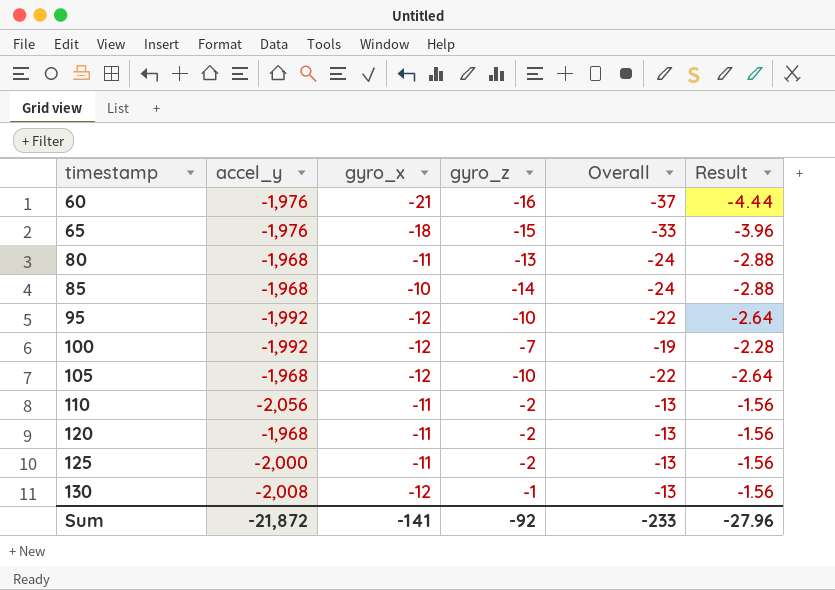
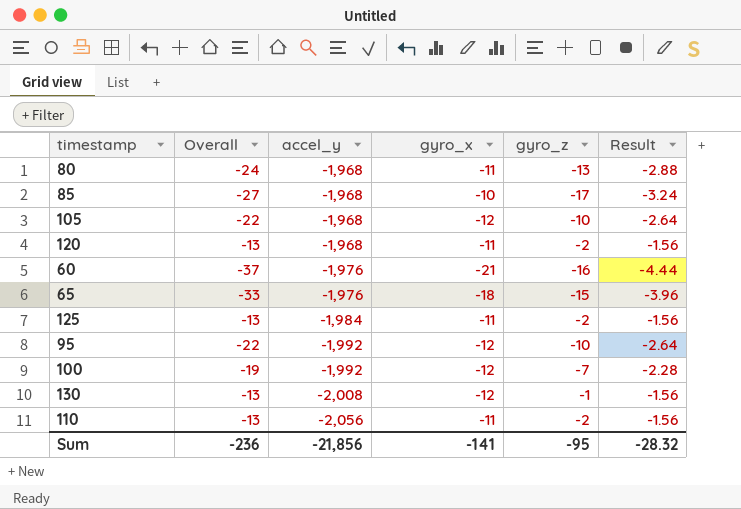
row order: timestamp ascending -> accel_y descending
column Overall | position: 5 -> 2
85 | Overall: -24 -> -27
85 | gyro_z: -14 -> -17
85 | Result: -2.88 -> -3.24
125 | accel_y: -2,000 -> -1,984
Sum | Overall: -233 -> -236
Sum | accel_y: -21,872 -> -21,856
Sum | gyro_z: -92 -> -95
Sum | Result: -27.96 -> -28.32

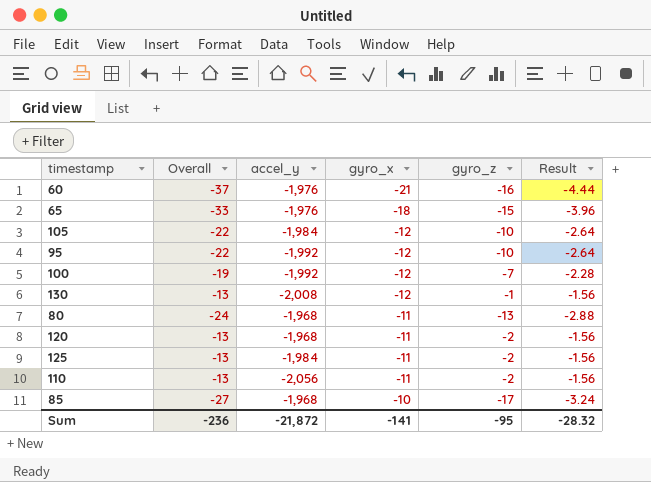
row order: accel_y descending -> gyro_x ascending
105 | accel_y: -1,968 -> -1,984
Sum | accel_y: -21,856 -> -21,872

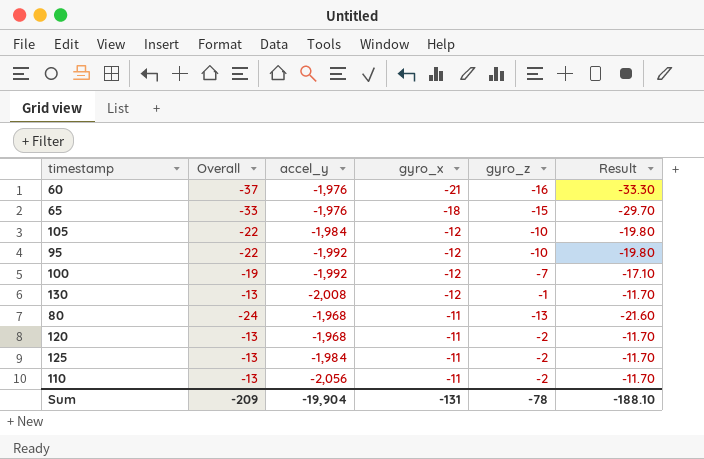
column Result | formula: [Overall] * 0.12 -> [Overall] * 0.9
row 85: -27 | -1,968 | -10 | -17 | -3.24 -> none
Sum | Overall: -236 -> -209
Sum | accel_y: -21,872 -> -19,904
Sum | gyro_x: -141 -> -131
Sum | gyro_z: -95 -> -78
Sum | Result: -28.32 -> -188.10

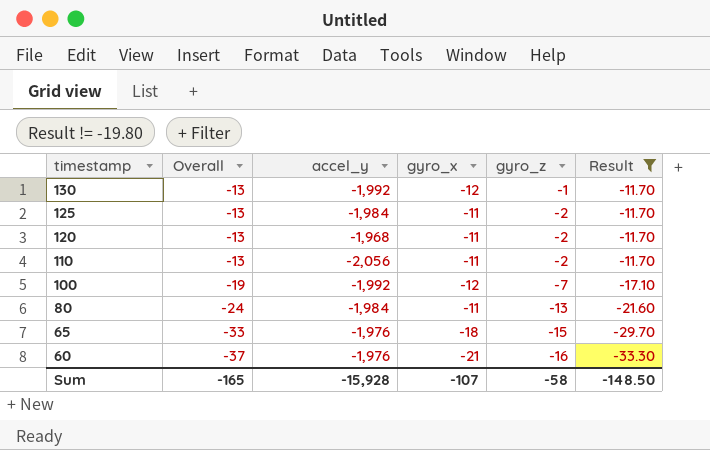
filter: none -> Result != -19.80
row order: gyro_x ascending -> timestamp descending
130 | accel_y: -2,008 -> -1,992
80 | accel_y: -1,968 -> -1,984
Sum | Overall: -209 -> -165
Sum | accel_y: -19,904 -> -15,928
Sum | gyro_x: -131 -> -107
Sum | gyro_z: -78 -> -58
Sum | Result: -188.10 -> -148.50

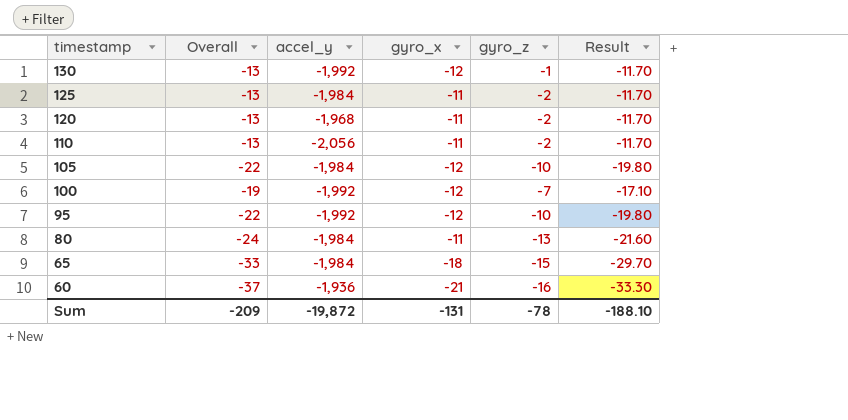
filter: Result != -19.80 -> none
65 | accel_y: -1,976 -> -1,984
60 | accel_y: -1,976 -> -1,936
Sum | Overall: -165 -> -209
Sum | accel_y: -15,928 -> -19,872
Sum | gyro_x: -107 -> -131
Sum | gyro_z: -58 -> -78
Sum | Result: -148.50 -> -188.10

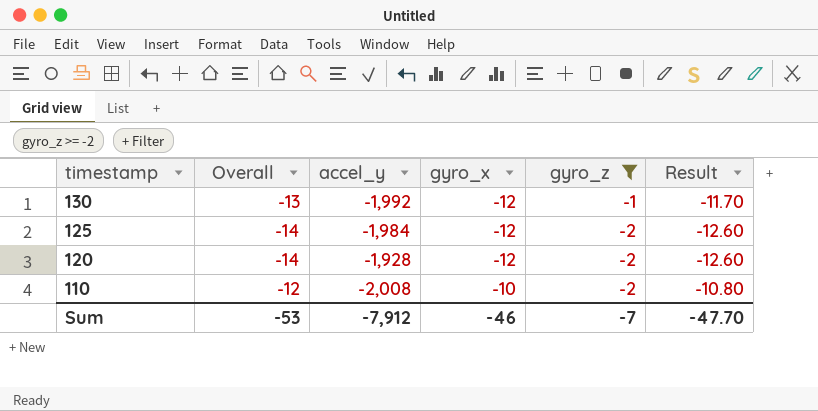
filter: none -> gyro_z >= -2
125 | Overall: -13 -> -14
125 | gyro_x: -11 -> -12
125 | Result: -11.70 -> -12.60
120 | Overall: -13 -> -14
120 | accel_y: -1,968 -> -1,928
120 | gyro_x: -11 -> -12
120 | Result: -11.70 -> -12.60
110 | Overall: -13 -> -12
110 | accel_y: -2,056 -> -2,008
110 | gyro_x: -11 -> -10
110 | Result: -11.70 -> -10.80
Sum | Overall: -209 -> -53
Sum | accel_y: -19,872 -> -7,912
Sum | gyro_x: -131 -> -46
Sum | gyro_z: -78 -> -7
Sum | Result: -188.10 -> -47.70

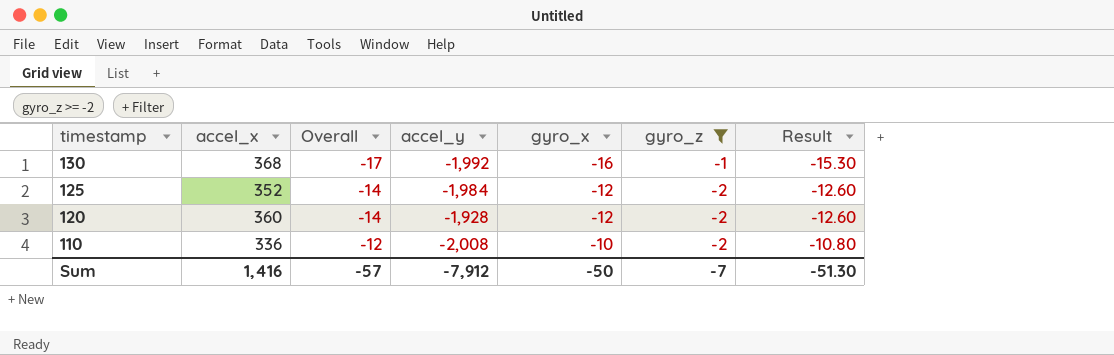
column accel_x | position: none -> 2
130 | Overall: -13 -> -17
130 | gyro_x: -12 -> -16
130 | Result: -11.70 -> -15.30
Sum | Overall: -53 -> -57
Sum | gyro_x: -46 -> -50
Sum | Result: -47.70 -> -51.30

